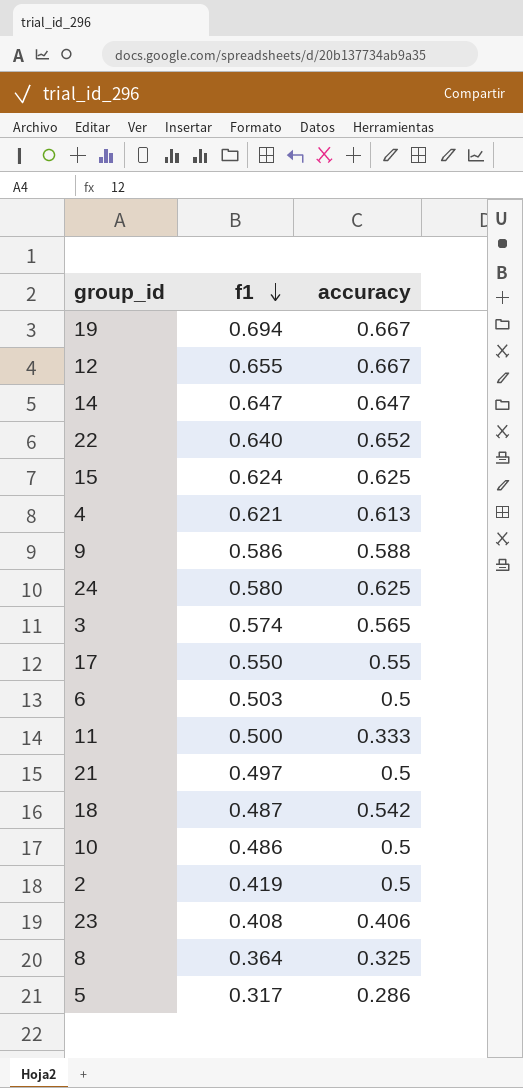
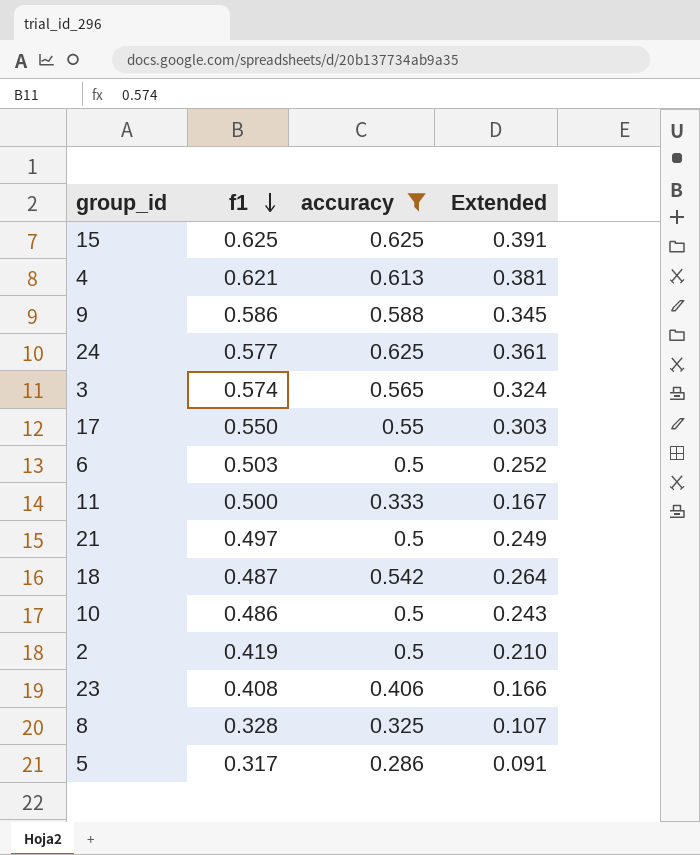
filter: none -> accuracy <= 0.625
column Extended | formula: none -> [f1] * [accuracy]
15 | f1: 0.624 -> 0.625
24 | f1: 0.580 -> 0.577
8 | f1: 0.364 -> 0.328

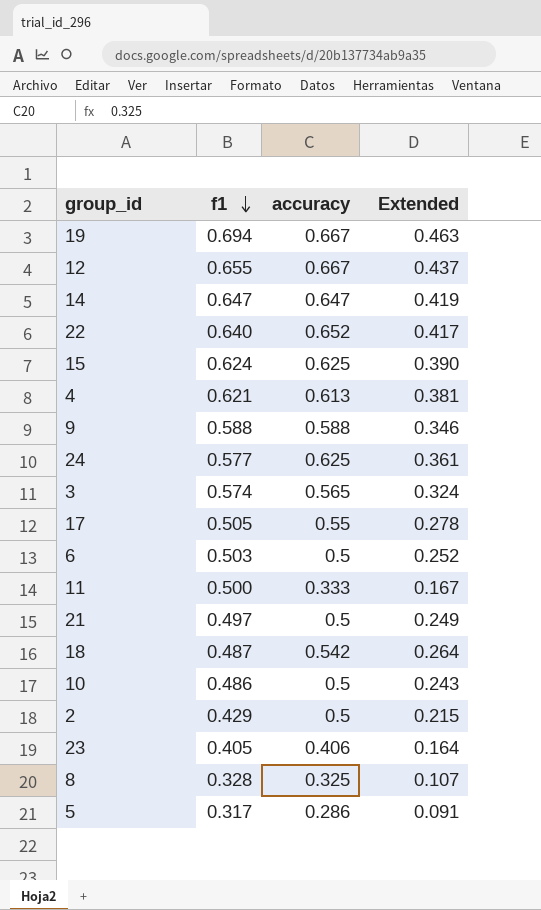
filter: accuracy <= 0.625 -> none
15 | f1: 0.625 -> 0.624
15 | Extended: 0.391 -> 0.390
9 | f1: 0.586 -> 0.588
9 | Extended: 0.345 -> 0.346
17 | f1: 0.550 -> 0.505
17 | Extended: 0.303 -> 0.278
2 | f1: 0.419 -> 0.429
2 | Extended: 0.210 -> 0.215
23 | f1: 0.408 -> 0.405
23 | Extended: 0.166 -> 0.164

